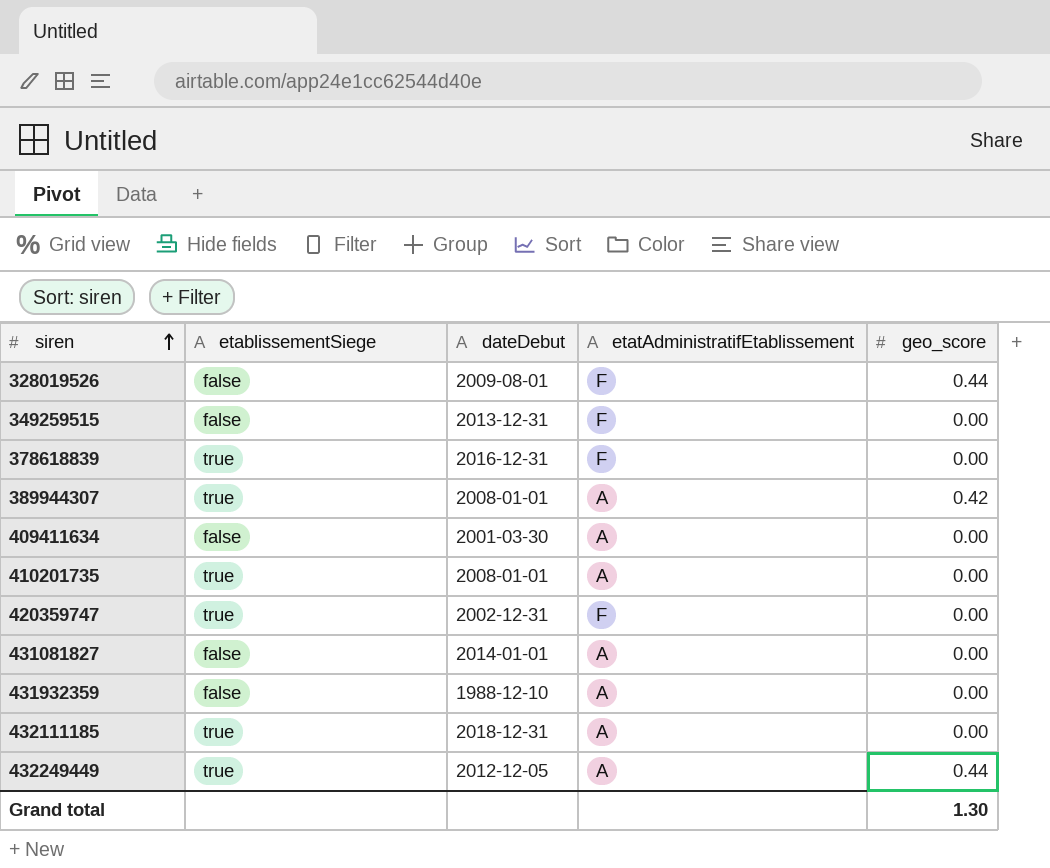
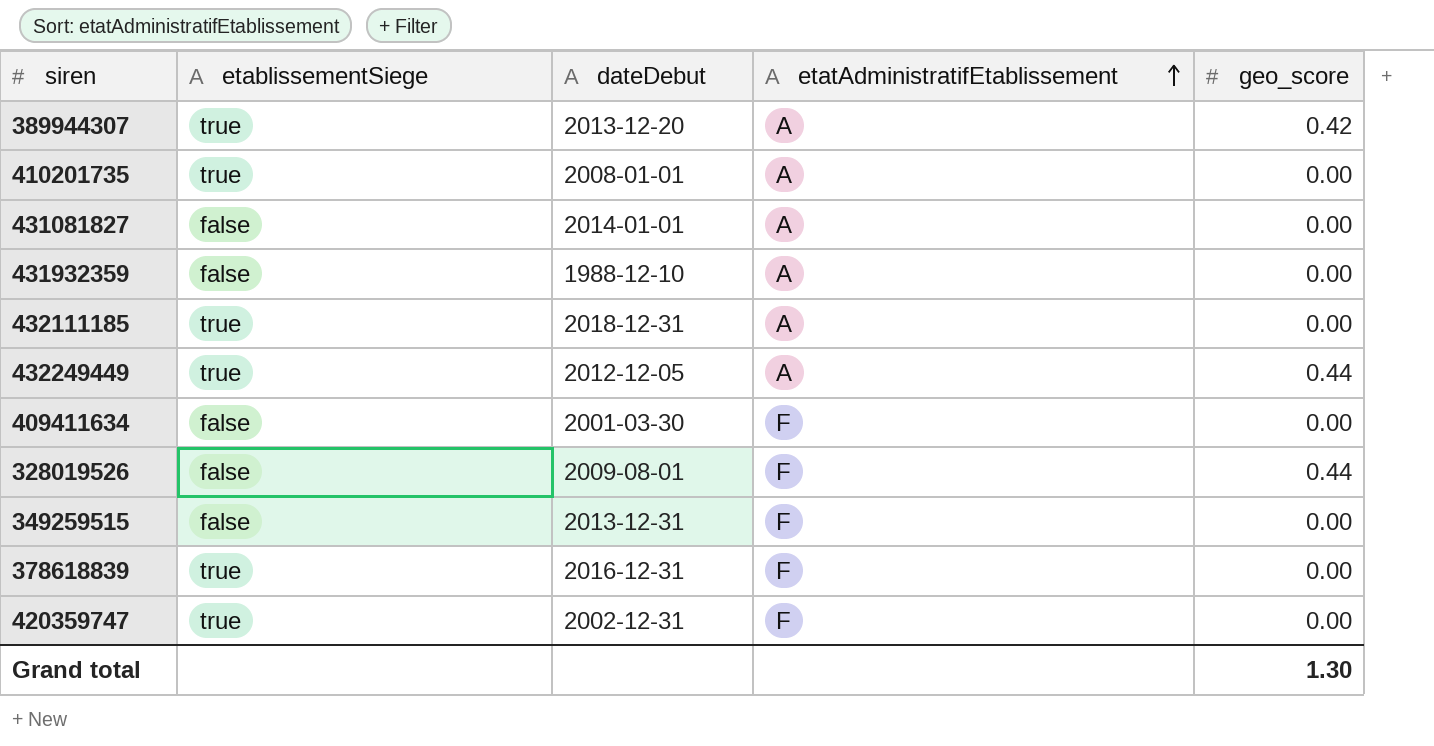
row order: siren ascending -> etatAdministratifEtablissement ascending
389944307 | dateDebut: 2008-01-01 -> 2013-12-20
409411634 | etatAdministratifEtablissement: A -> F

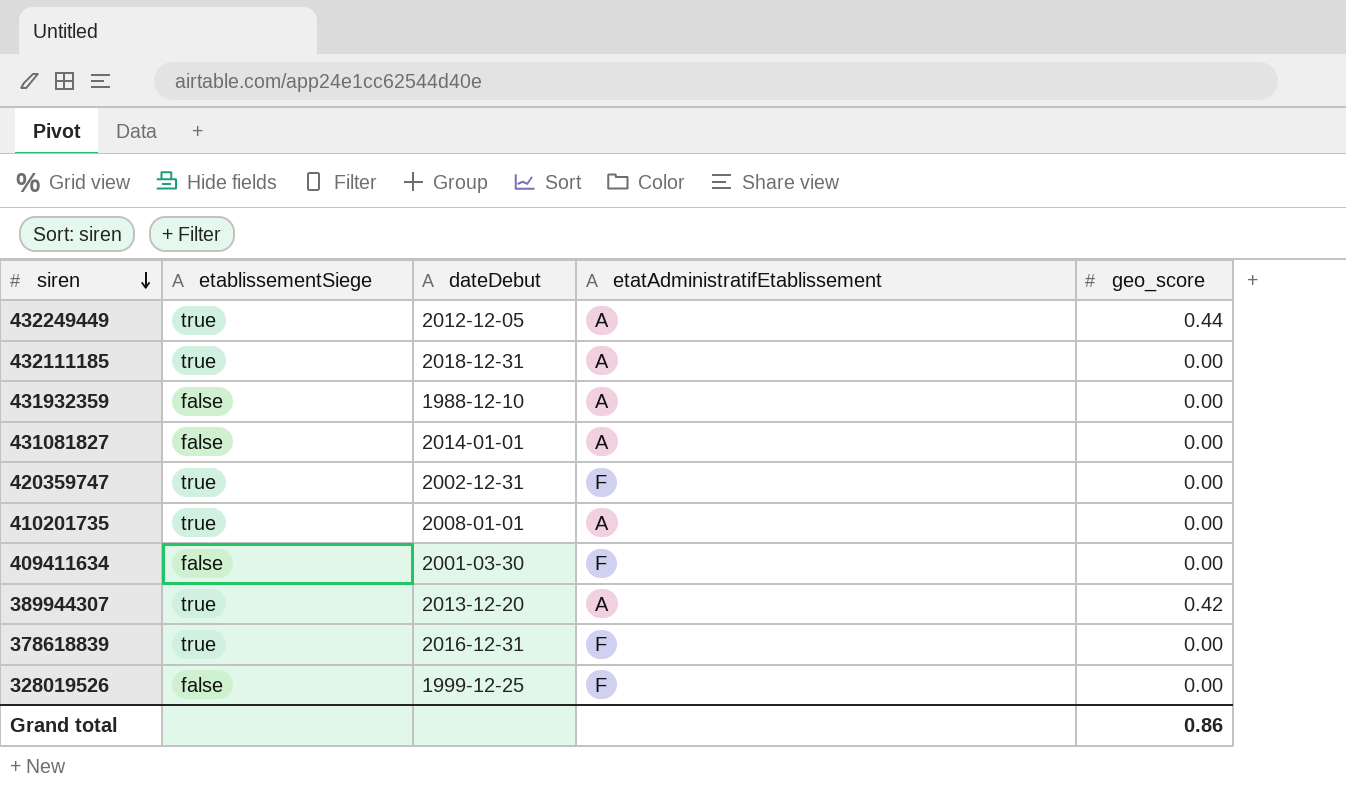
row order: etatAdministratifEtablissement ascending -> siren descending
row 349259515: false | 2013-12-31 | F | 0.00 -> none
328019526 | dateDebut: 2009-08-01 -> 1999-12-25
328019526 | geo_score: 0.44 -> 0.00
Grand total | geo_score: 1.30 -> 0.86

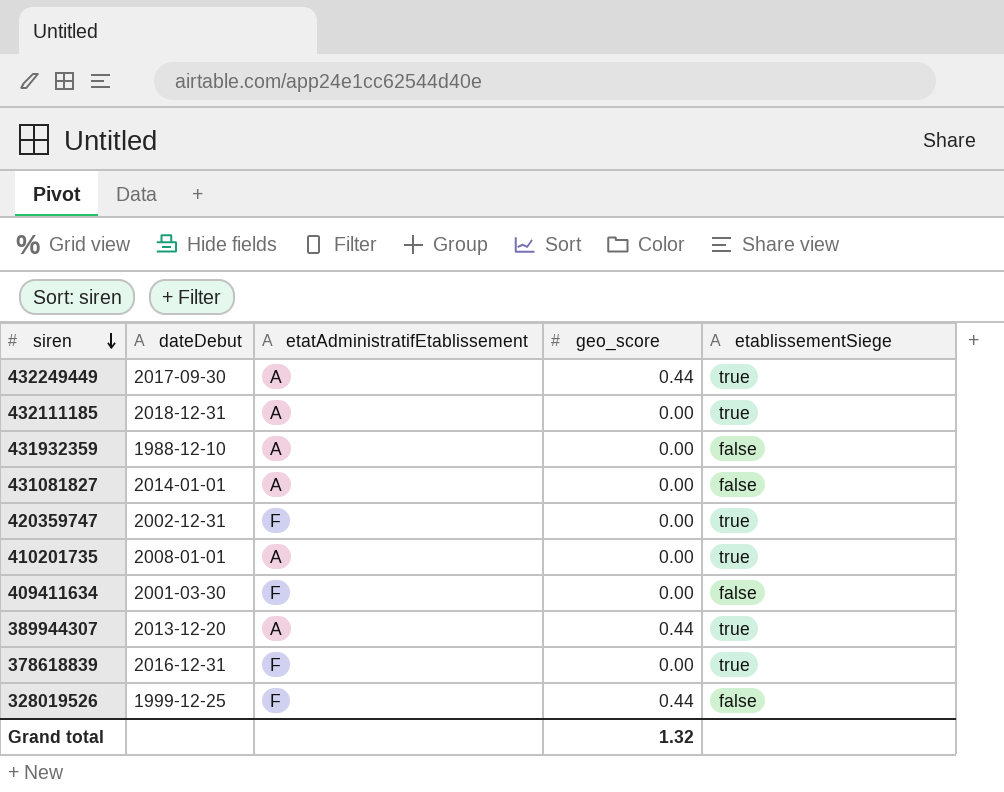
column etablissementSiege | position: 2 -> 5
432249449 | dateDebut: 2012-12-05 -> 2017-09-30
389944307 | geo_score: 0.42 -> 0.44
328019526 | geo_score: 0.00 -> 0.44
Grand total | geo_score: 0.86 -> 1.32

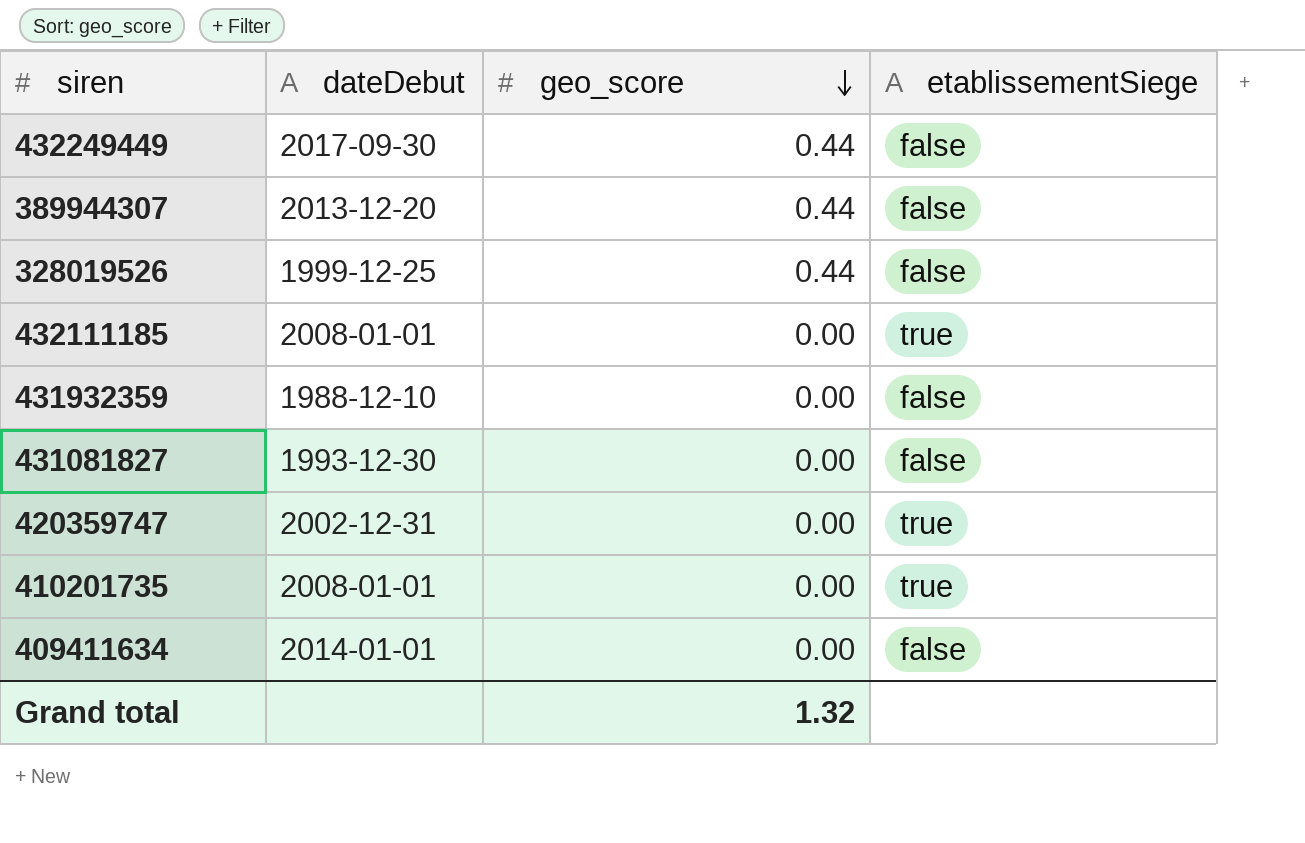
row order: siren descending -> geo_score descending
column etatAdministratifEtablissement | position: 3 -> none
row 378618839: 2016-12-31 | F | 0.00 | true -> none
432249449 | etablissementSiege: true -> false
389944307 | etablissementSiege: true -> false
432111185 | dateDebut: 2018-12-31 -> 2008-01-01
431081827 | dateDebut: 2014-01-01 -> 1993-12-30
409411634 | dateDebut: 2001-03-30 -> 2014-01-01

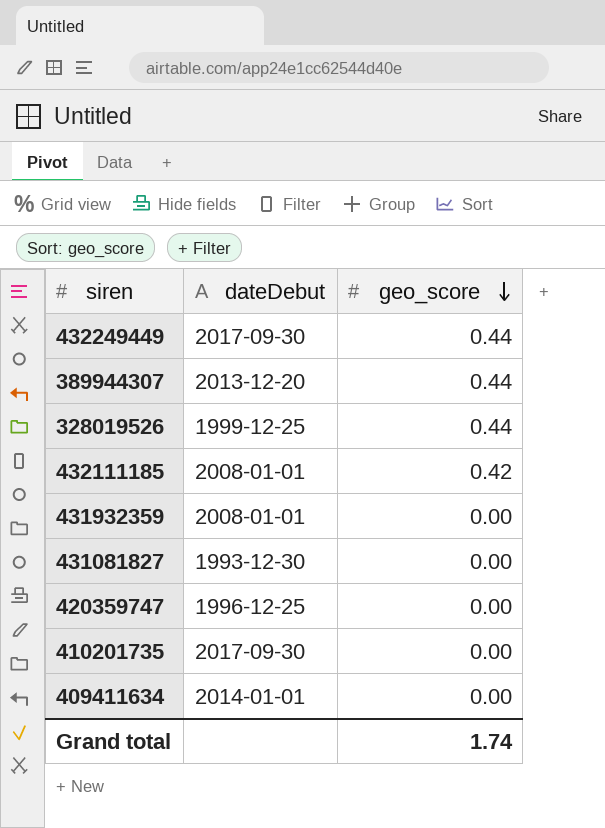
column etablissementSiege | position: 4 -> none
432111185 | geo_score: 0.00 -> 0.42
431932359 | dateDebut: 1988-12-10 -> 2008-01-01
420359747 | dateDebut: 2002-12-31 -> 1996-12-25
410201735 | dateDebut: 2008-01-01 -> 2017-09-30
Grand total | geo_score: 1.32 -> 1.74

